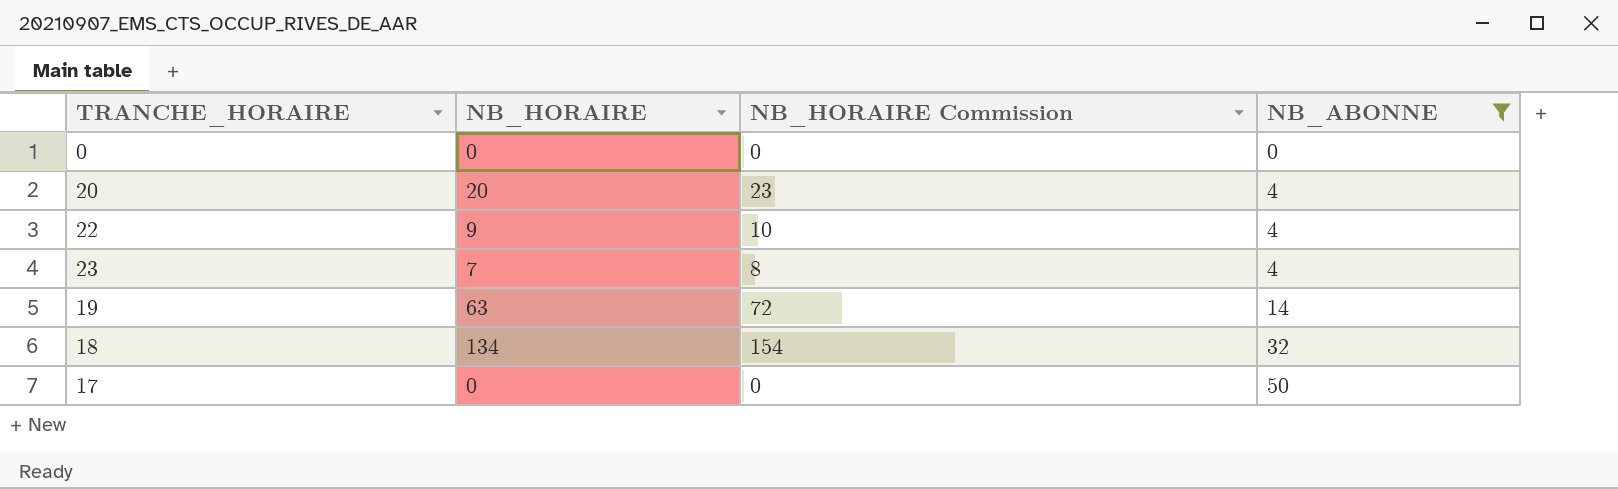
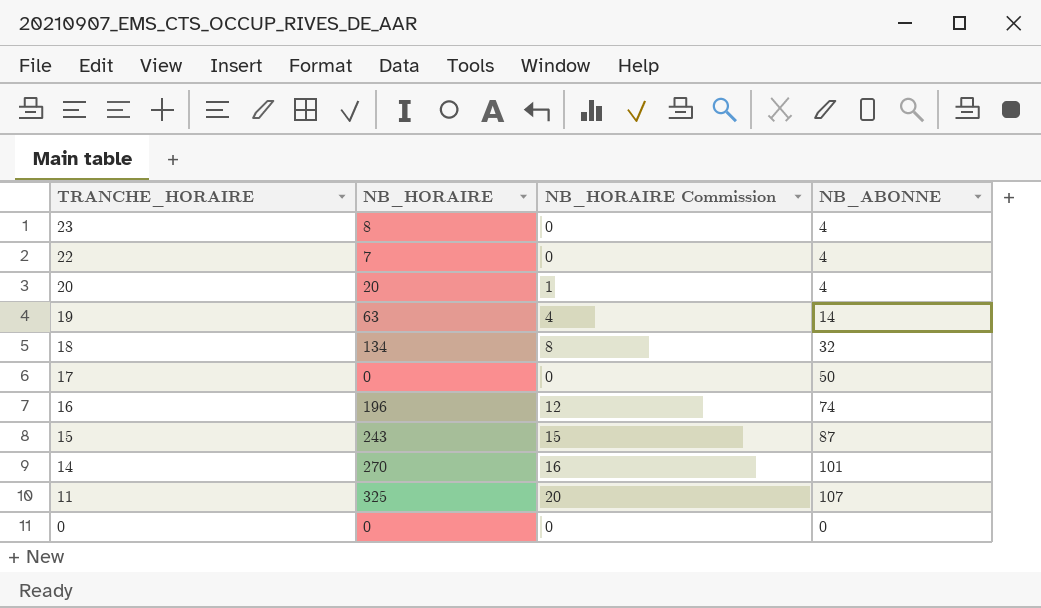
filter: NB_ABONNE <= 50 -> none
row order: NB_ABONNE ascending -> TRANCHE_HORAIRE descending
column NB_HORAIRE Commission | formula: [NB_HORAIRE] * 1.15 -> [NB_HORAIRE] * 0.06
23 | NB_HORAIRE: 7 -> 8
22 | NB_HORAIRE: 9 -> 7

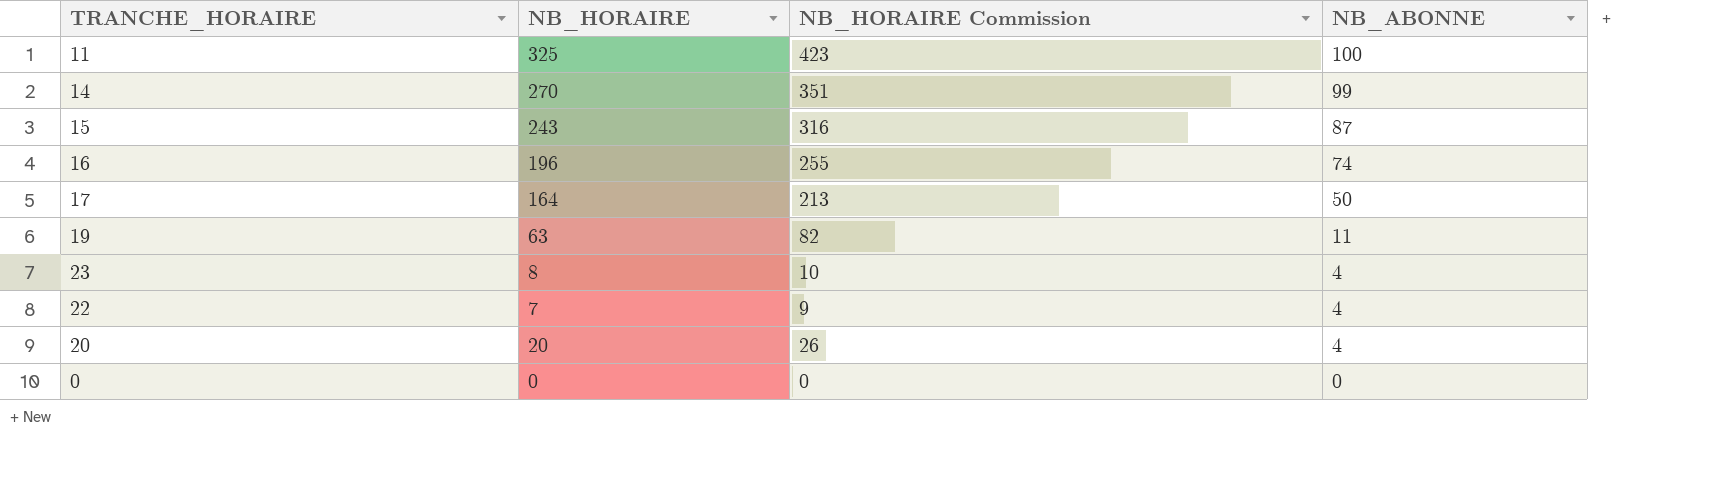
row order: TRANCHE_HORAIRE descending -> NB_ABONNE descending
column NB_HORAIRE Commission | formula: [NB_HORAIRE] * 0.06 -> [NB_HORAIRE] * 1.3
row 18: 134 | 8 | 32 -> none
11 | NB_ABONNE: 107 -> 100
14 | NB_ABONNE: 101 -> 99
17 | NB_HORAIRE: 0 -> 164
19 | NB_ABONNE: 14 -> 11

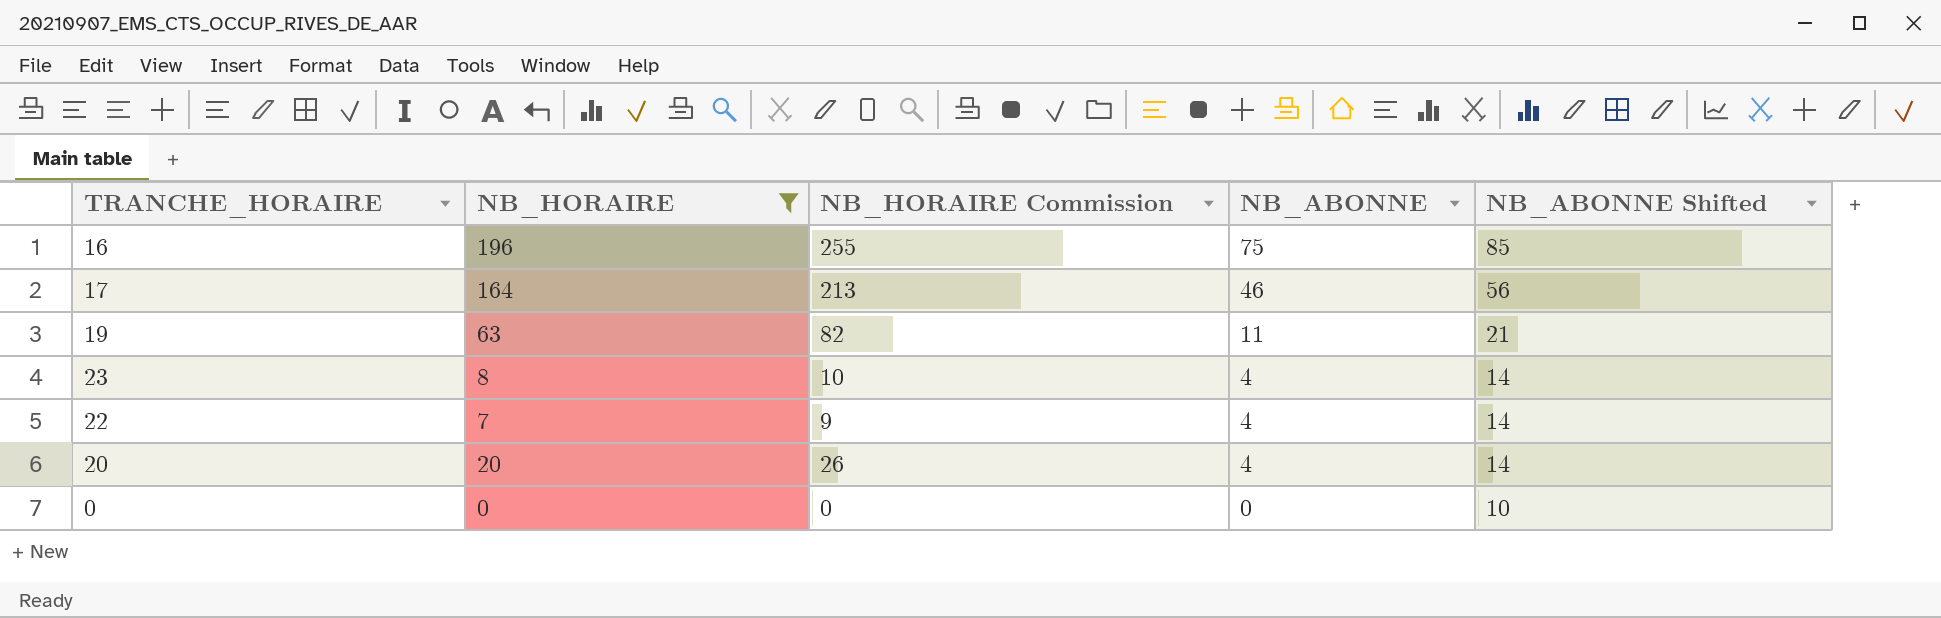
filter: none -> NB_HORAIRE <= 196
column NB_ABONNE Shifted | formula: none -> [NB_ABONNE] + 10
16 | NB_ABONNE: 74 -> 75
17 | NB_ABONNE: 50 -> 46

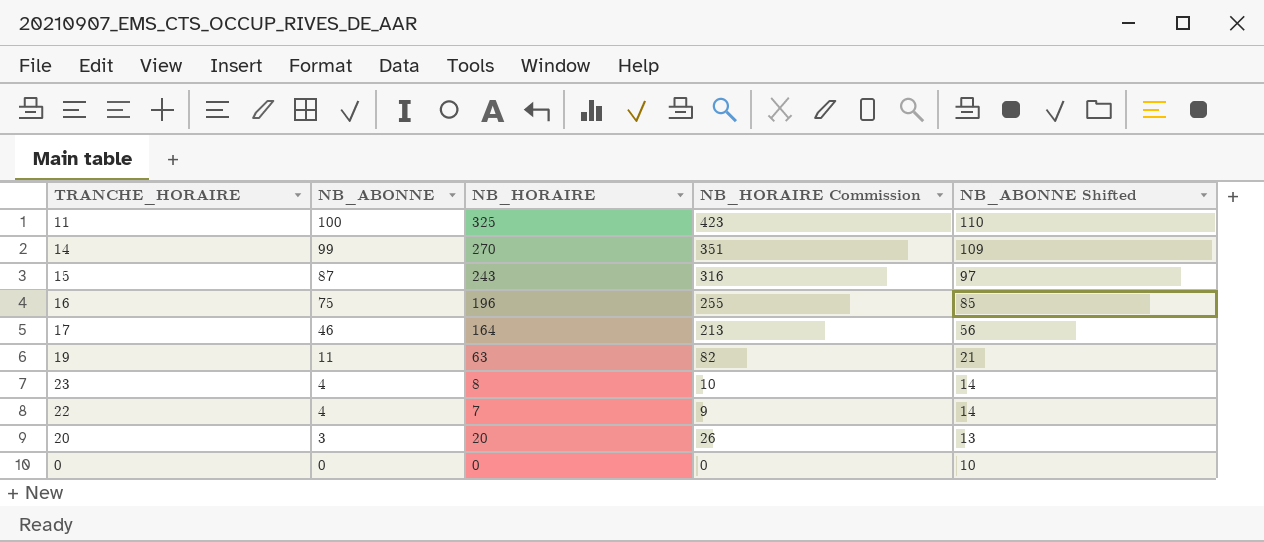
filter: NB_HORAIRE <= 196 -> none
column NB_ABONNE | position: 4 -> 2
20 | NB_ABONNE: 4 -> 3
20 | NB_ABONNE Shifted: 14 -> 13

